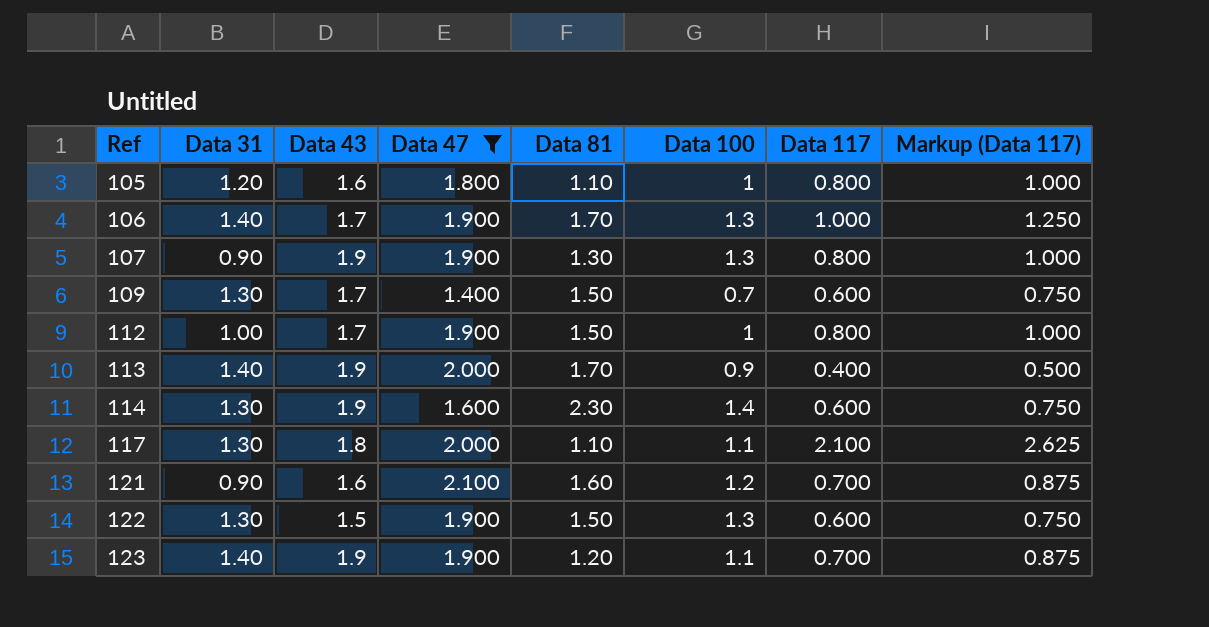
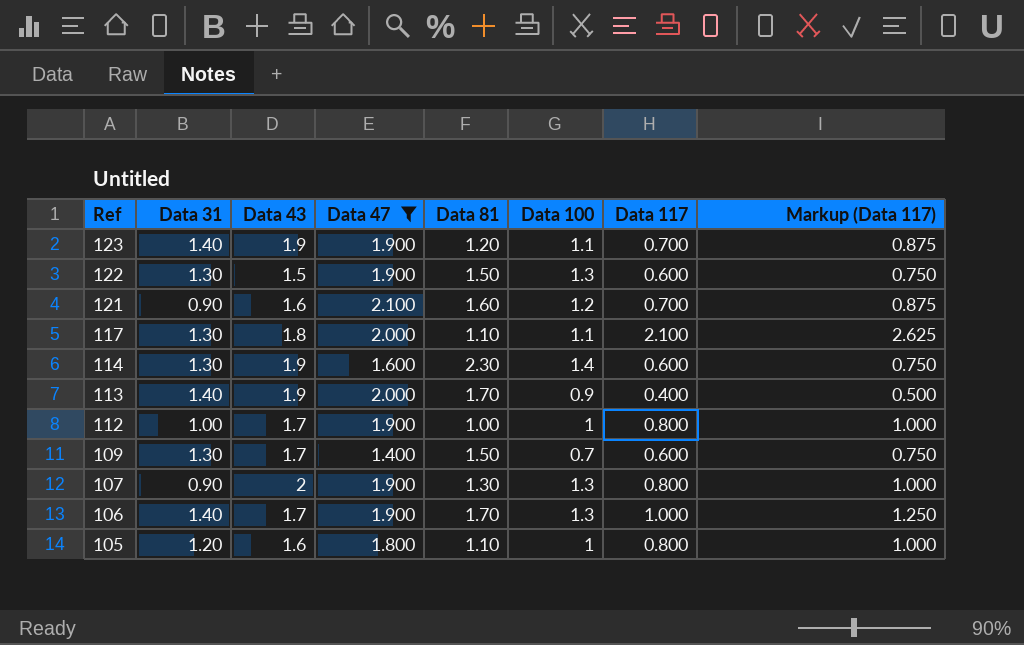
row order: Ref ascending -> Ref descending
112 | Data 81: 1.50 -> 1.00
107 | Data 43: 1.9 -> 2

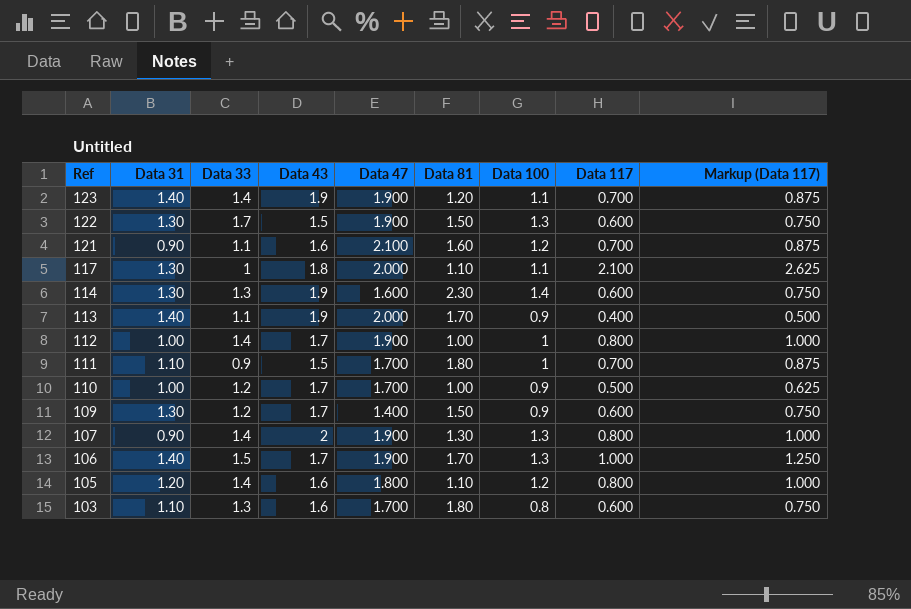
filter: Data 47 != 1.700 -> none
column Data 33 | position: none -> 3
109 | Data 100: 0.7 -> 0.9
105 | Data 100: 1 -> 1.2

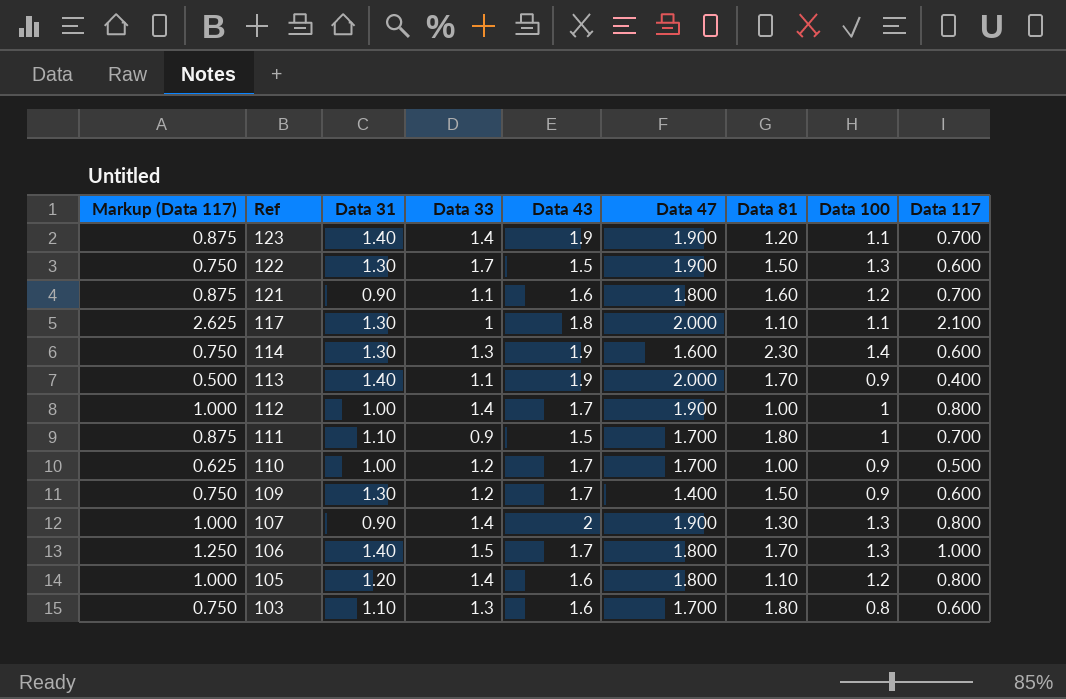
column Markup (Data 117) | position: 9 -> 1
121 | Data 47: 2.100 -> 1.800
106 | Data 47: 1.900 -> 1.800

